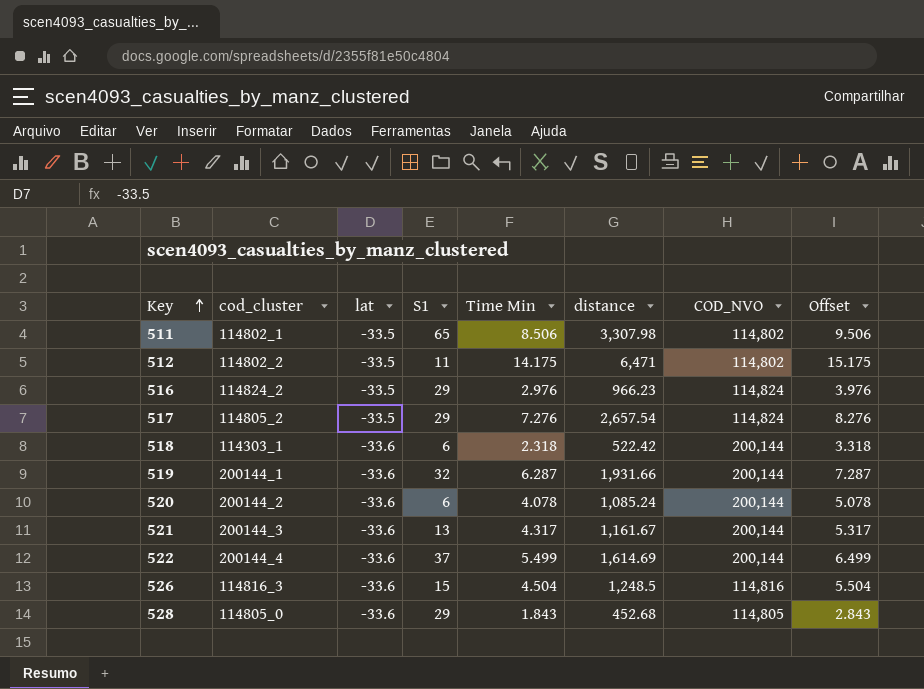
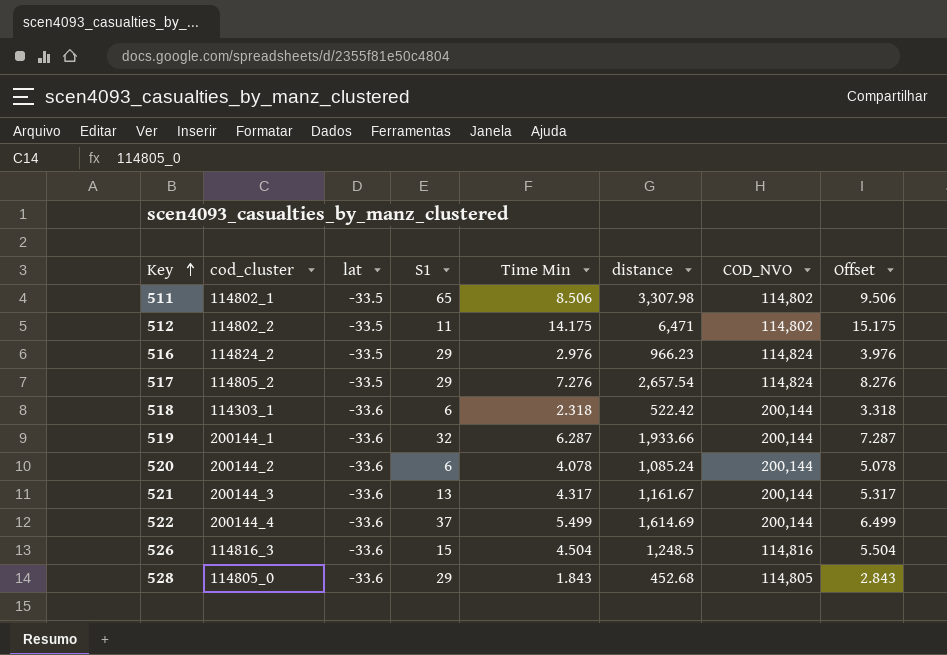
519 | distance: 1,931.66 -> 1,933.66

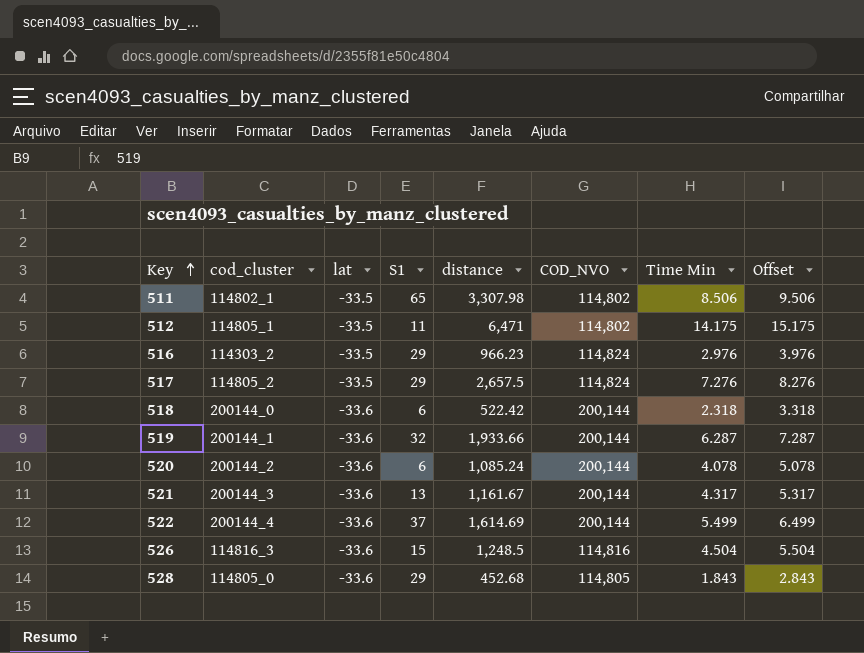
column Time Min | position: 5 -> 7
512 | cod_cluster: 114802_2 -> 114805_1
516 | cod_cluster: 114824_2 -> 114303_2
517 | distance: 2,657.54 -> 2,657.5
518 | cod_cluster: 114303_1 -> 200144_0

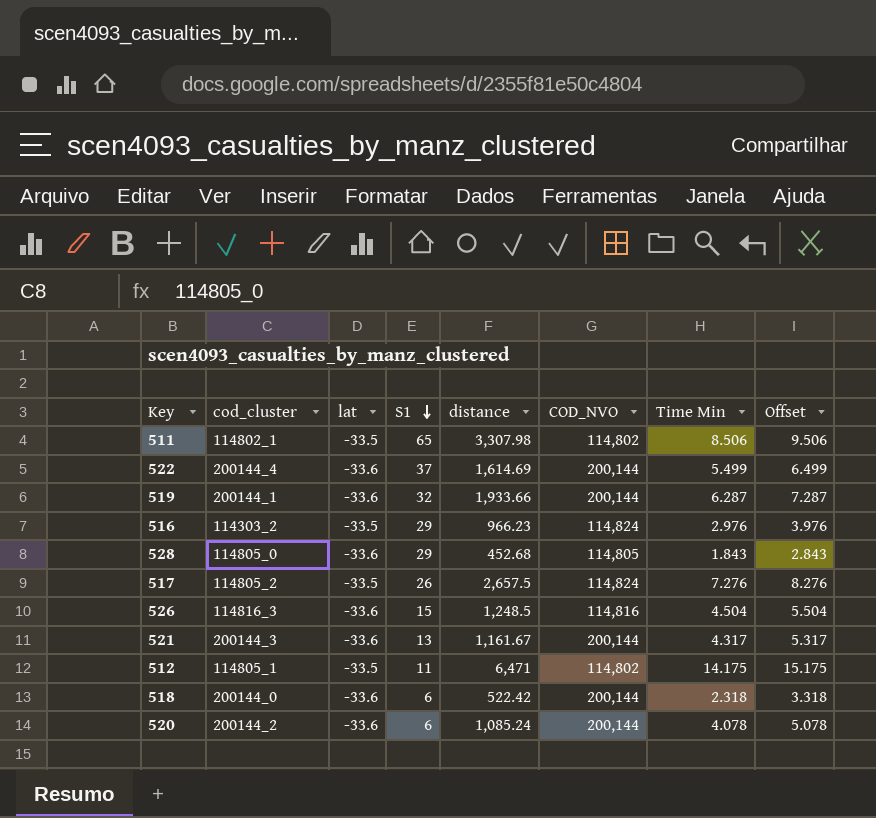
row order: Key ascending -> S1 descending
517 | S1: 29 -> 26

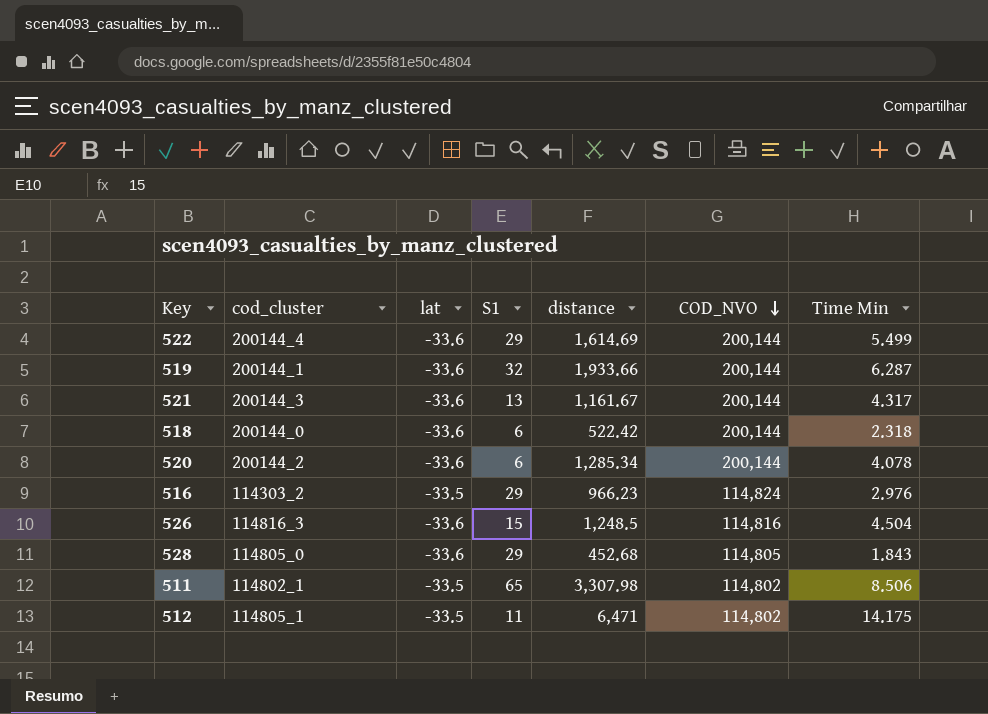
row order: S1 descending -> COD_NVO descending
column Offset | formula: [Time Min] + 1 -> none
row 517: 114805_2 | -33.5 | 26 | 2,657.5 | 114,824 | 7.276 | 8.276 -> none
522 | S1: 37 -> 29
520 | distance: 1,085.24 -> 1,285.34

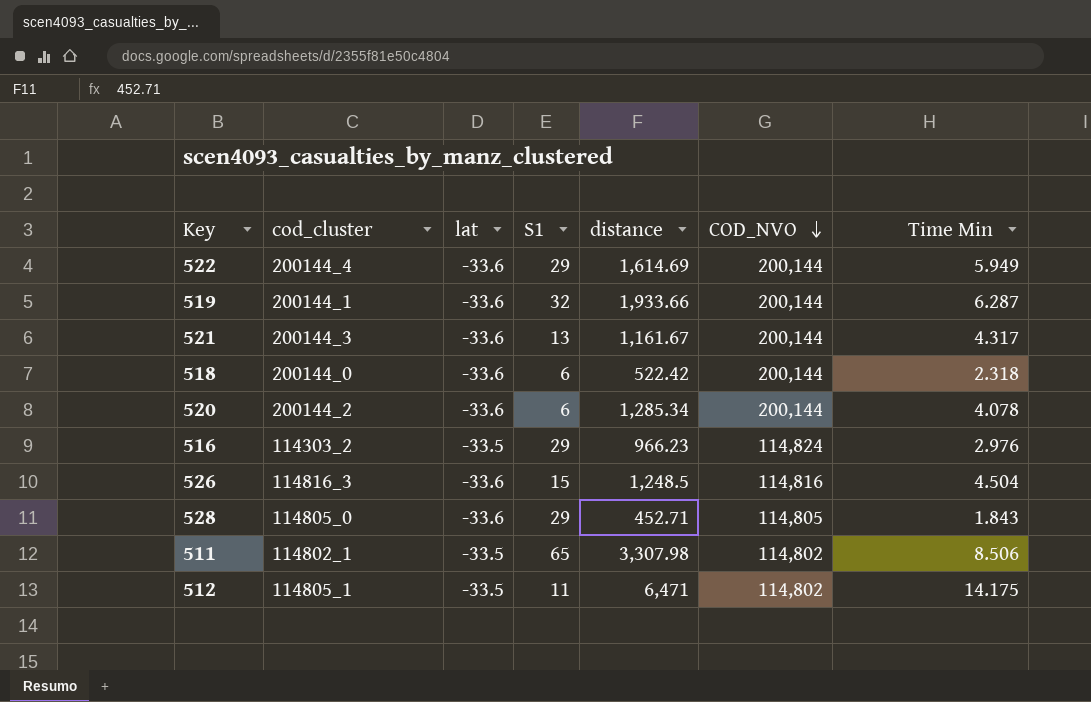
522 | Time Min: 5.499 -> 5.949
528 | distance: 452.68 -> 452.71

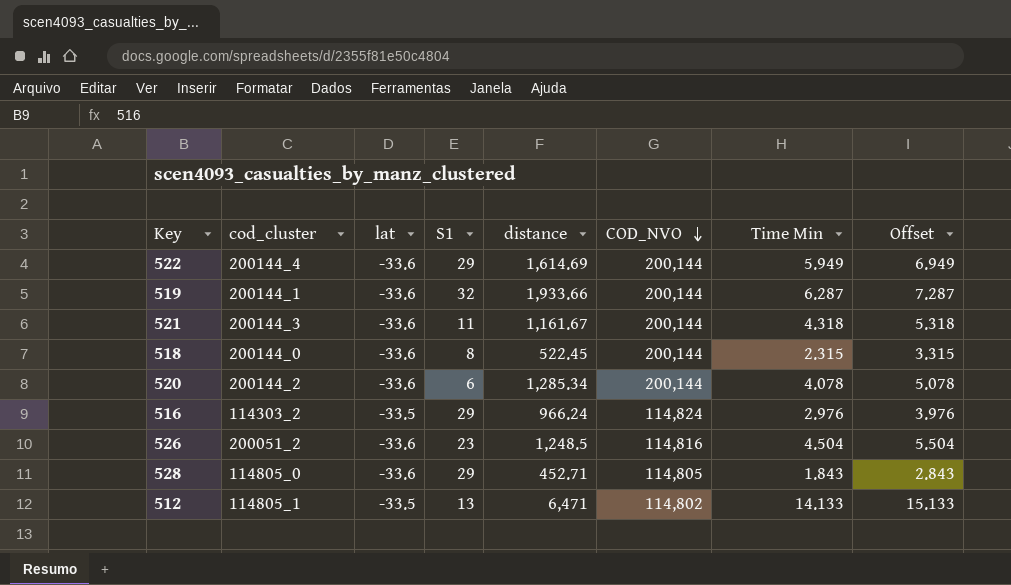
column Offset | formula: none -> [Time Min] + 1
row 511: 114802_1 | -33.5 | 65 | 3,307.98 | 114,802 | 8.506 -> none
521 | S1: 13 -> 11
521 | Time Min: 4.317 -> 4.318
518 | S1: 6 -> 8
518 | distance: 522.42 -> 522.45
518 | Time Min: 2.318 -> 2.315
516 | distance: 966.23 -> 966.24
526 | cod_cluster: 114816_3 -> 200051_2
526 | S1: 15 -> 23
512 | S1: 11 -> 13
512 | Time Min: 14.175 -> 14.133

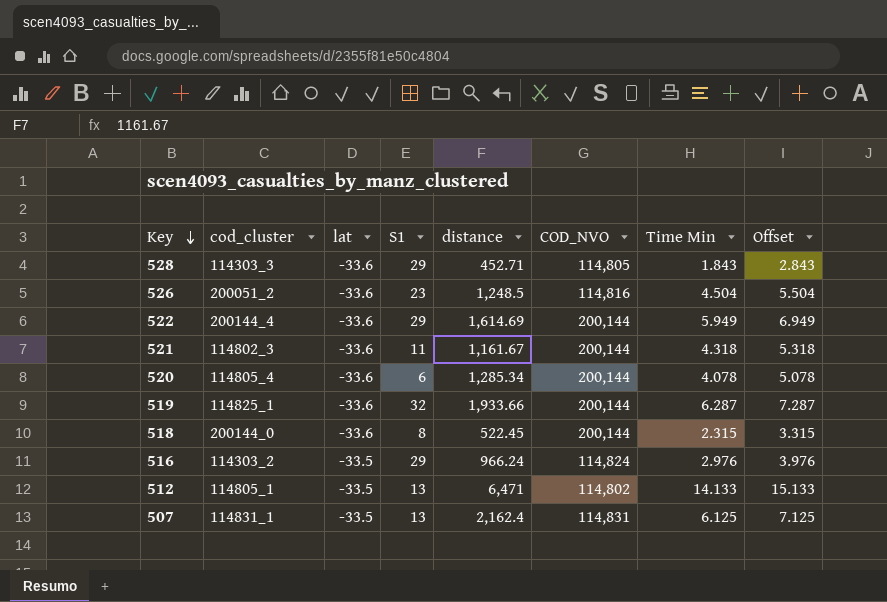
row order: COD_NVO descending -> Key descending
528 | cod_cluster: 114805_0 -> 114303_3
521 | cod_cluster: 200144_3 -> 114802_3
520 | cod_cluster: 200144_2 -> 114805_4
519 | cod_cluster: 200144_1 -> 114825_1
row 507: none -> 114831_1 | -33.5 | 13 | 2,162.4 | 114,831 | 6.125 | 7.125

